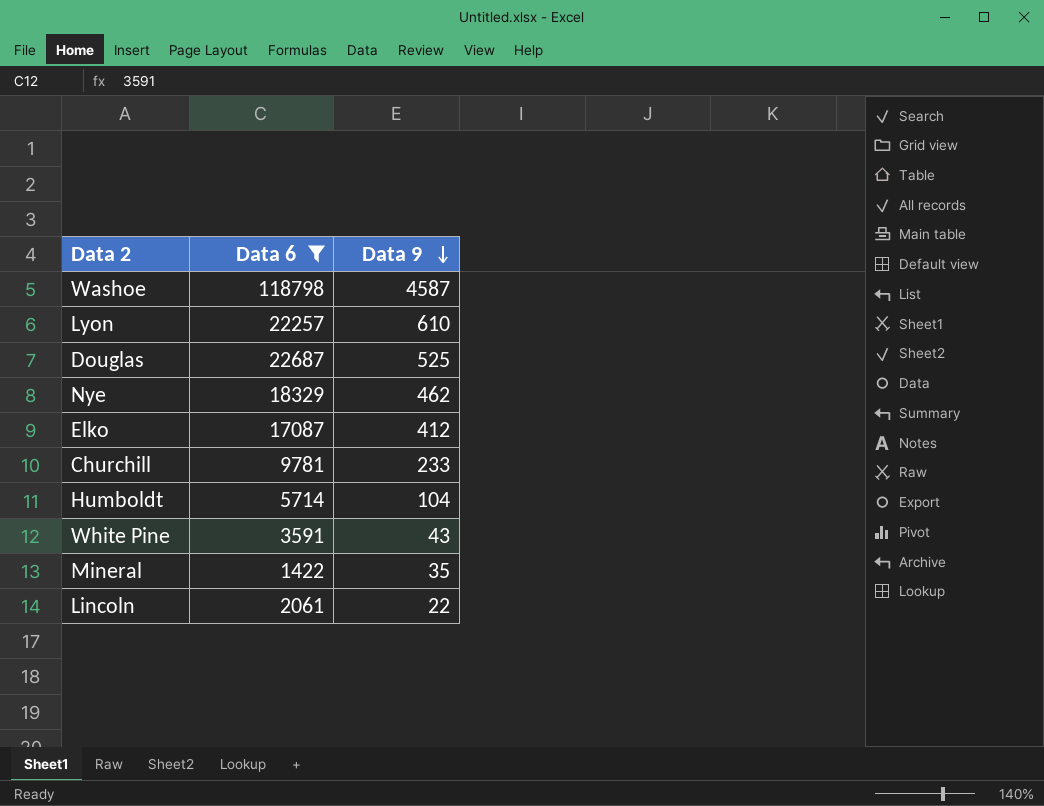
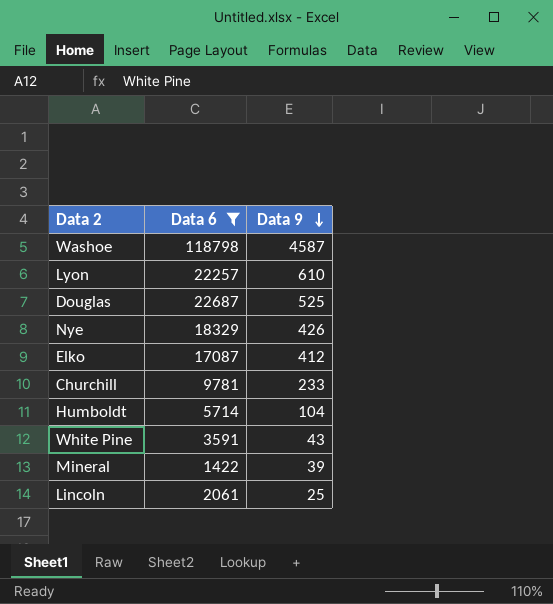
Nye | Data 9: 462 -> 426
Mineral | Data 9: 35 -> 39
Lincoln | Data 9: 22 -> 25

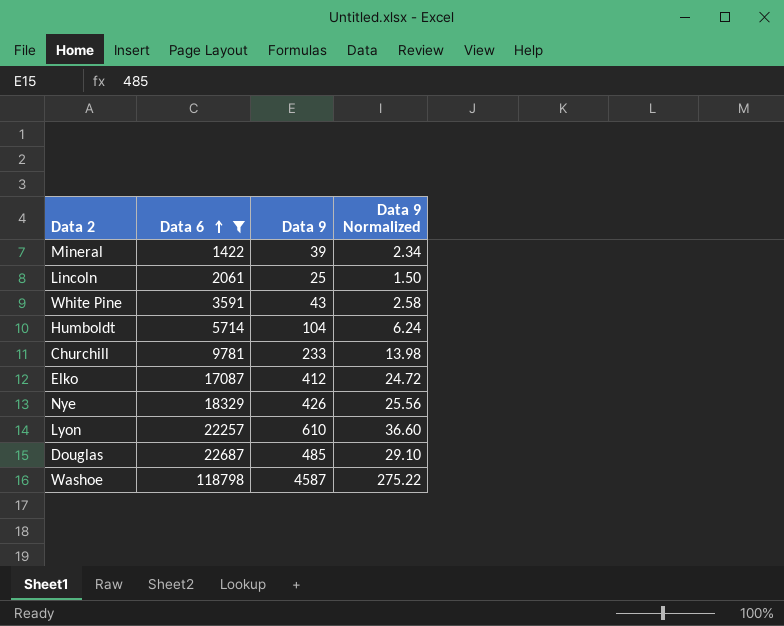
row order: Data 9 descending -> Data 6 ascending
column Data 9 Normalized | formula: none -> [Data 9] * 0.06
Douglas | Data 9: 525 -> 485

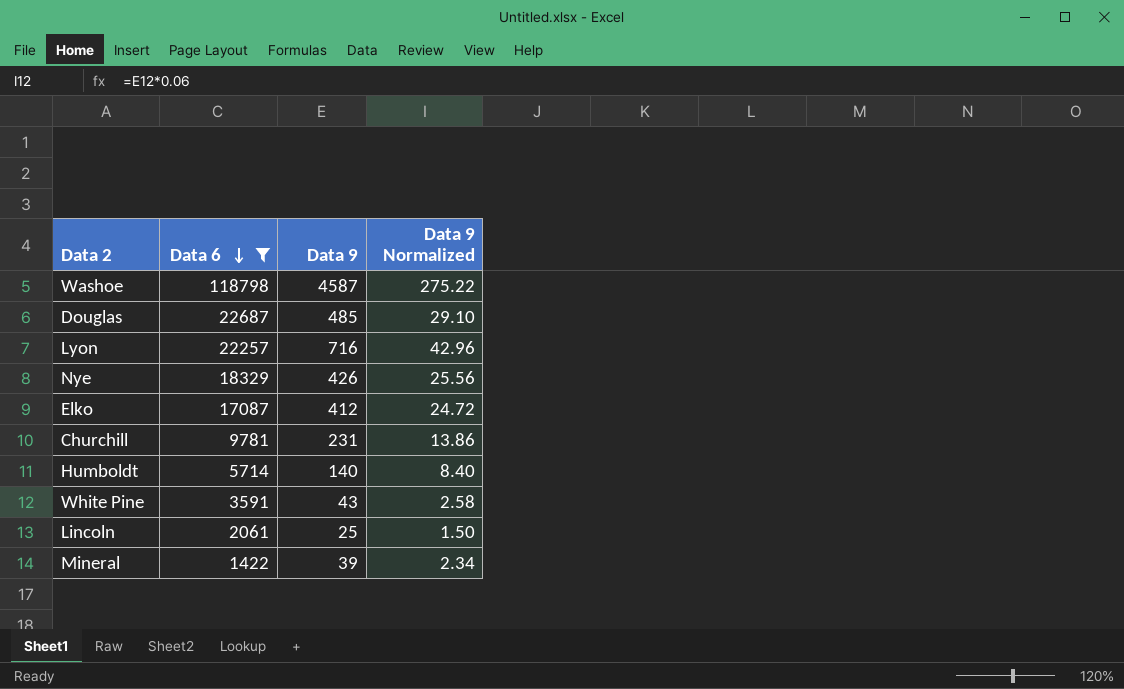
row order: Data 6 ascending -> Data 6 descending
Lyon | Data 9: 610 -> 716
Lyon | Data 9 Normalized: 36.60 -> 42.96
Churchill | Data 9: 233 -> 231
Churchill | Data 9 Normalized: 13.98 -> 13.86
Humboldt | Data 9: 104 -> 140
Humboldt | Data 9 Normalized: 6.24 -> 8.40

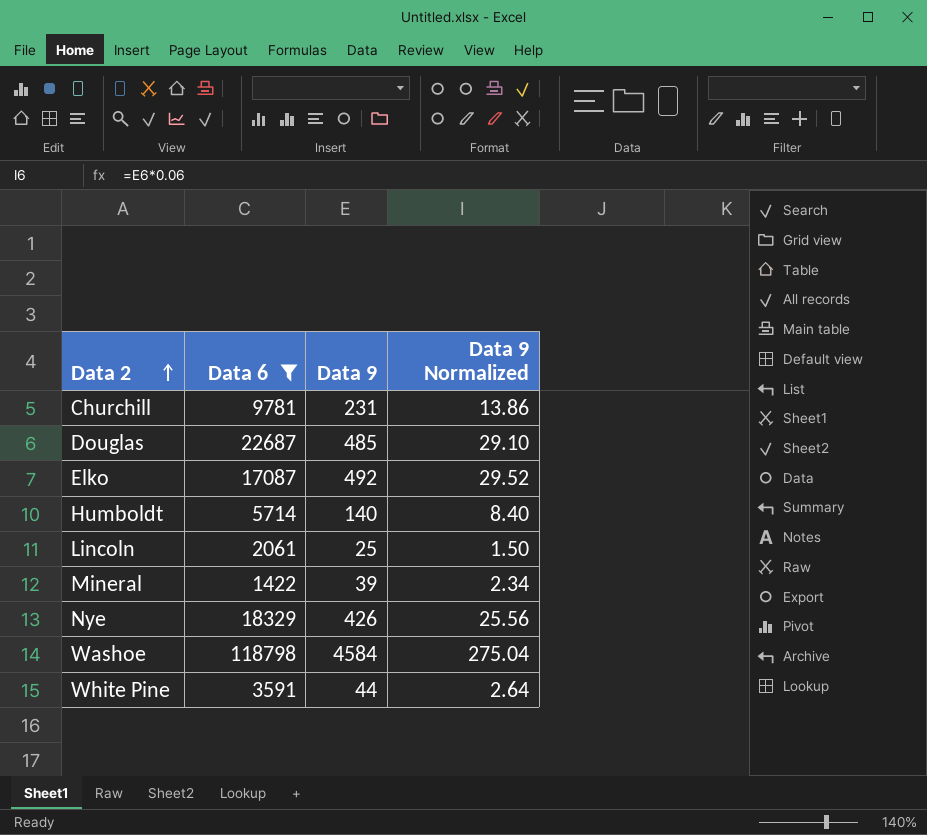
row order: Data 6 descending -> Data 2 ascending
row Lyon: 22257 | 716 | 42.96 -> none
Elko | Data 9: 412 -> 492
Elko | Data 9 Normalized: 24.72 -> 29.52
Washoe | Data 9: 4587 -> 4584
Washoe | Data 9 Normalized: 275.22 -> 275.04
White Pine | Data 9: 43 -> 44
White Pine | Data 9 Normalized: 2.58 -> 2.64

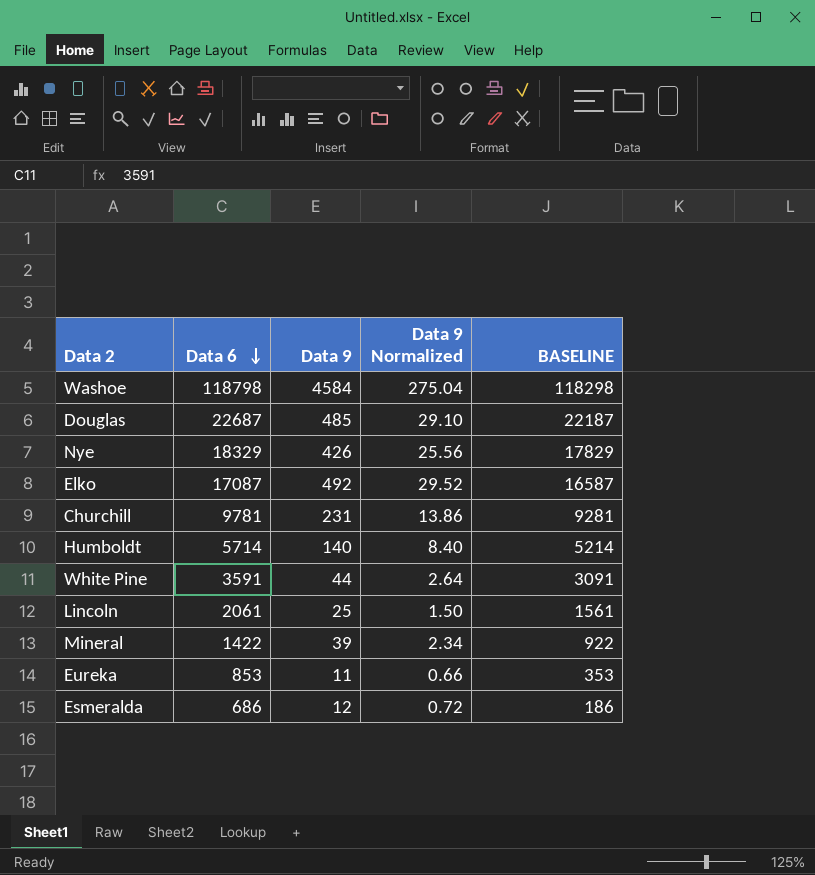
filter: Data 6 >= 1422 -> none
row order: Data 2 ascending -> Data 6 descending
column BASELINE | formula: none -> [Data 6] - 500

